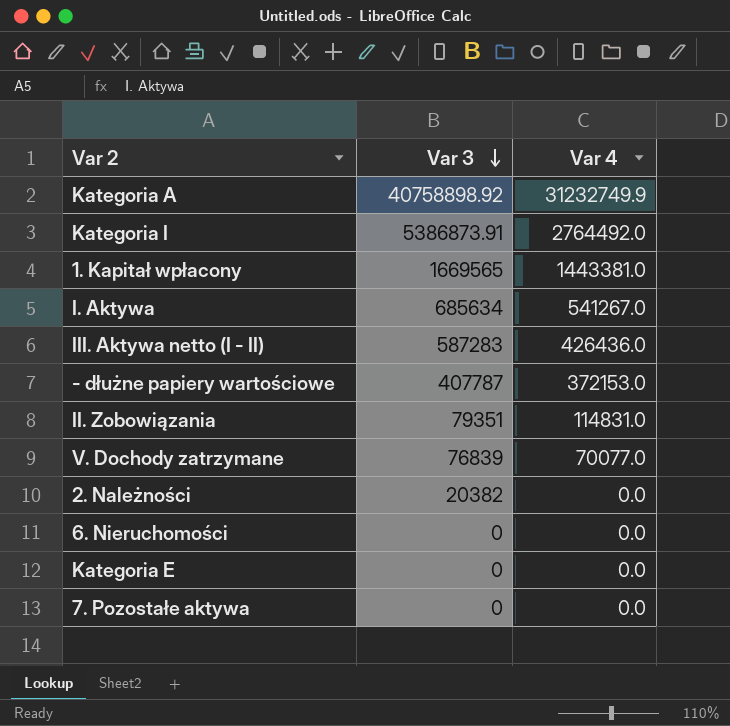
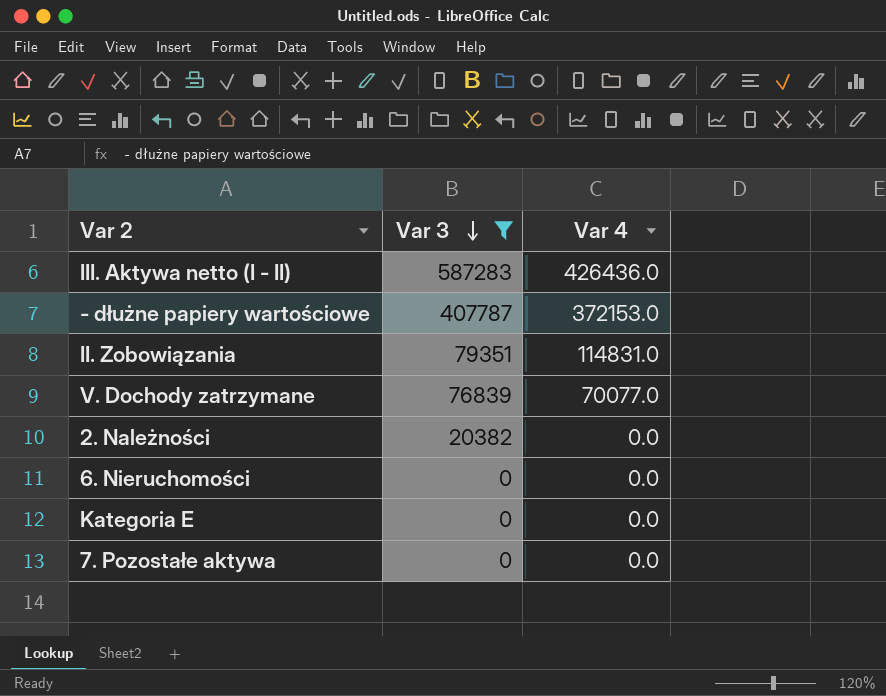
filter: none -> Var 3 <= 587283

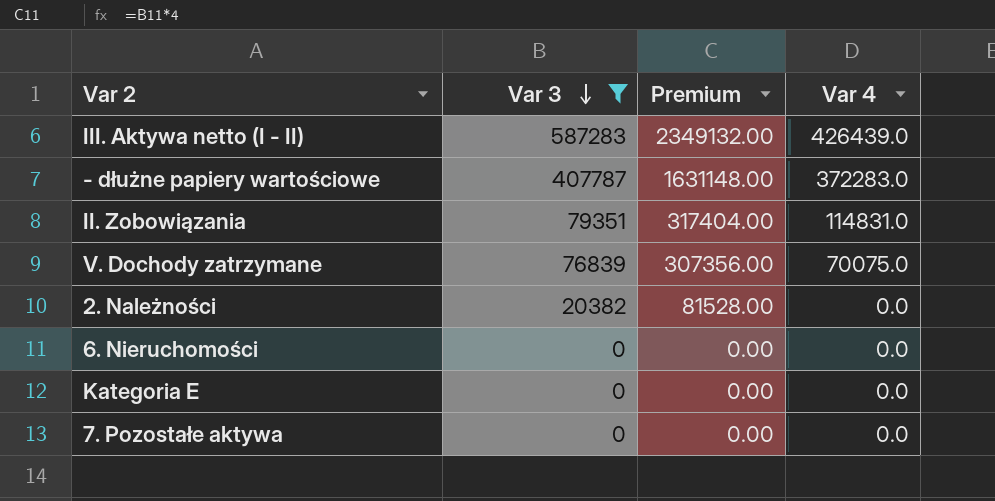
column Premium | formula: none -> [Var 3] * 4
III. Aktywa netto (I - II) | Var 4: 426436.0 -> 426439.0
- dłużne papiery wartościowe | Var 4: 372153.0 -> 372283.0
V. Dochody zatrzymane | Var 4: 70077.0 -> 70075.0

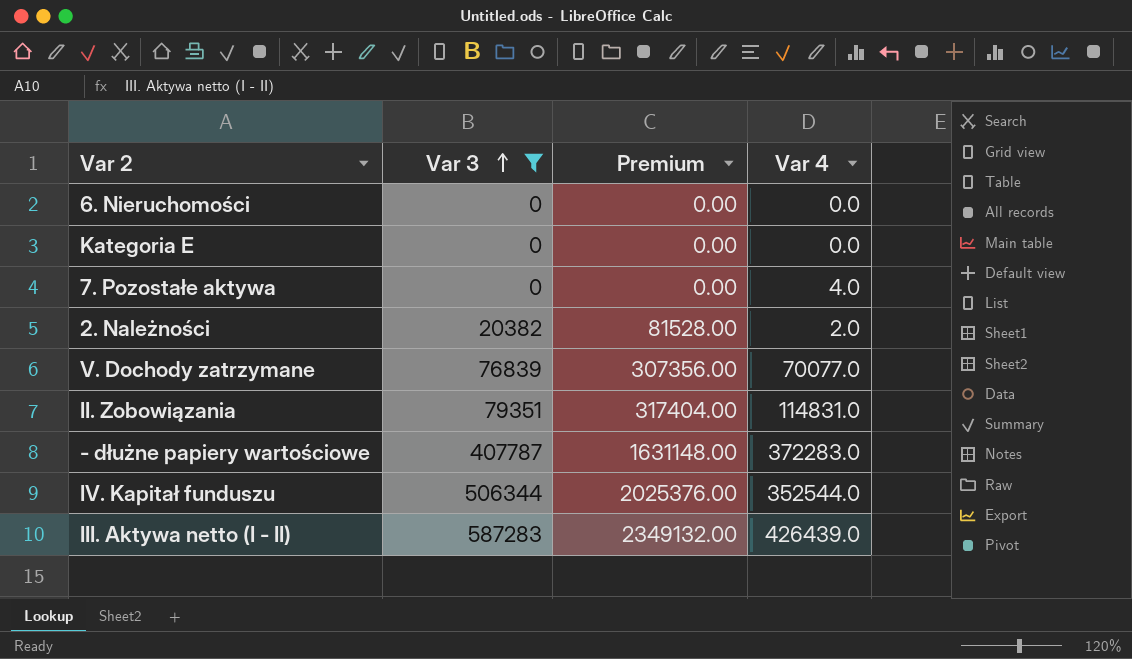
row order: Var 3 descending -> Var 3 ascending
7. Pozostałe aktywa | Var 4: 0.0 -> 4.0
2. Należności | Var 4: 0.0 -> 2.0
V. Dochody zatrzymane | Var 4: 70075.0 -> 70077.0
row IV. Kapitał funduszu: none -> 506344 | 2025376.00 | 352544.0

